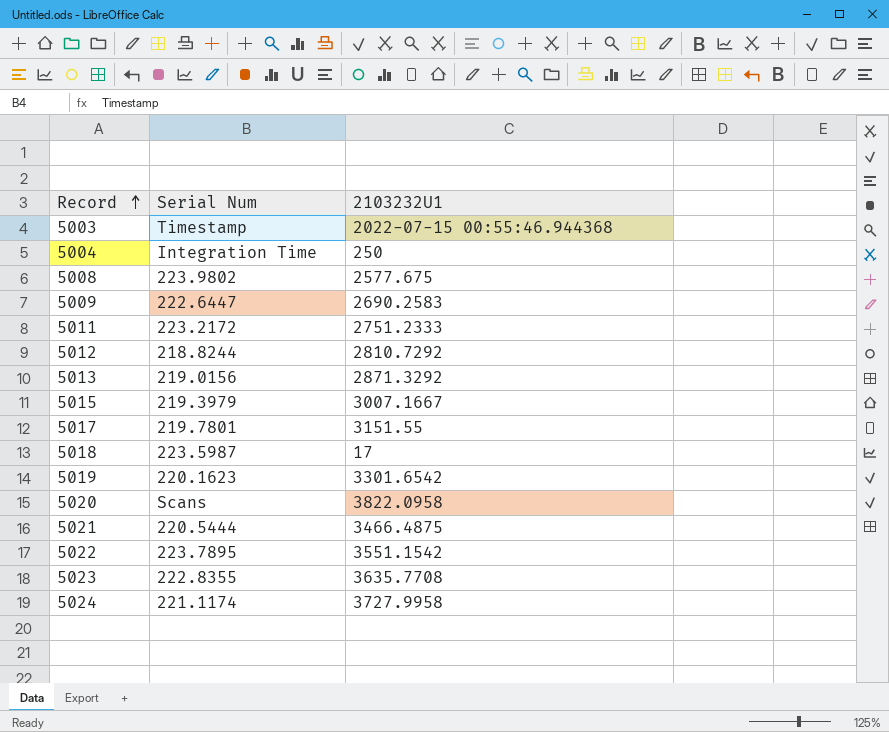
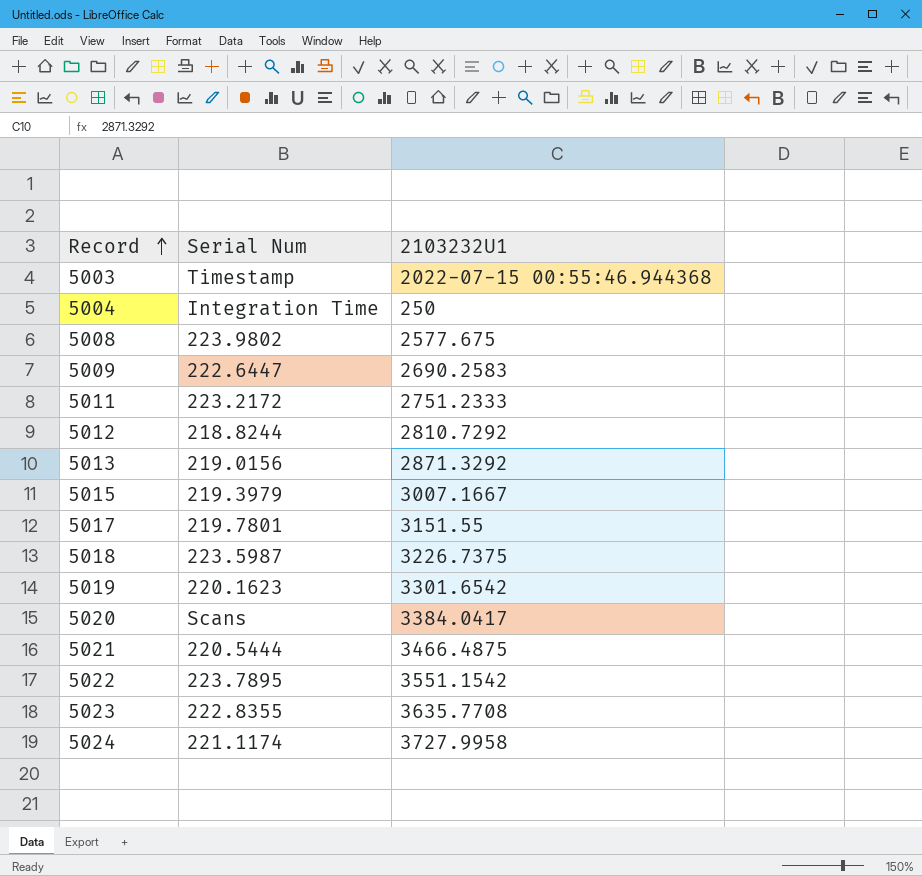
5018 | 2103232U1: 17 -> 3226.7375
5020 | 2103232U1: 3822.0958 -> 3384.0417

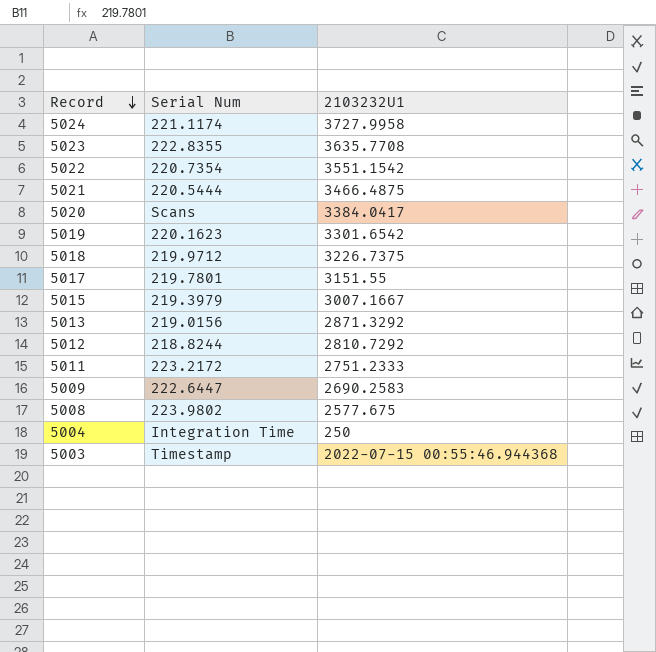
row order: Record ascending -> Record descending
5022 | Serial Num: 223.7895 -> 220.7354
5018 | Serial Num: 223.5987 -> 219.9712

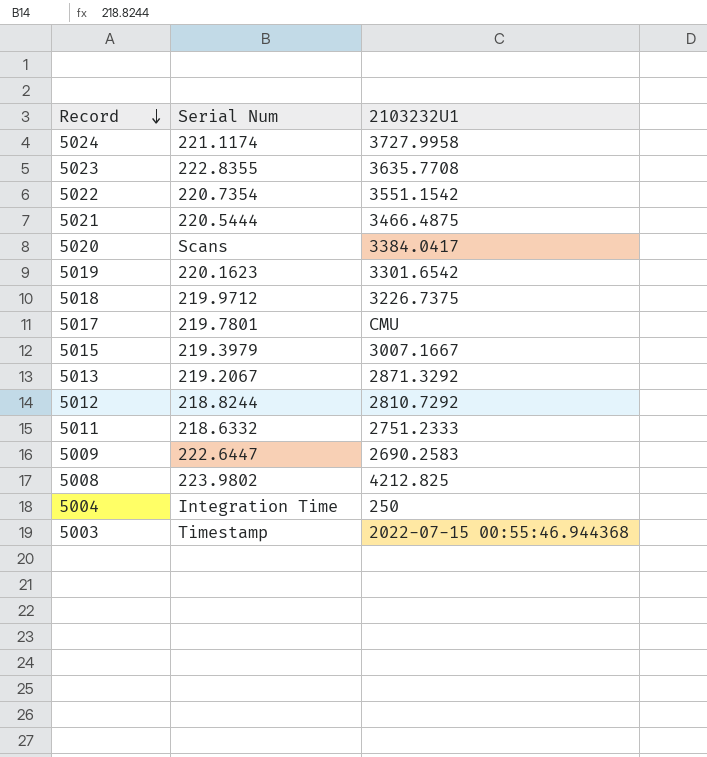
5017 | 2103232U1: 3151.55 -> CMU
5013 | Serial Num: 219.0156 -> 219.2067
5011 | Serial Num: 223.2172 -> 218.6332
5008 | 2103232U1: 2577.675 -> 4212.825

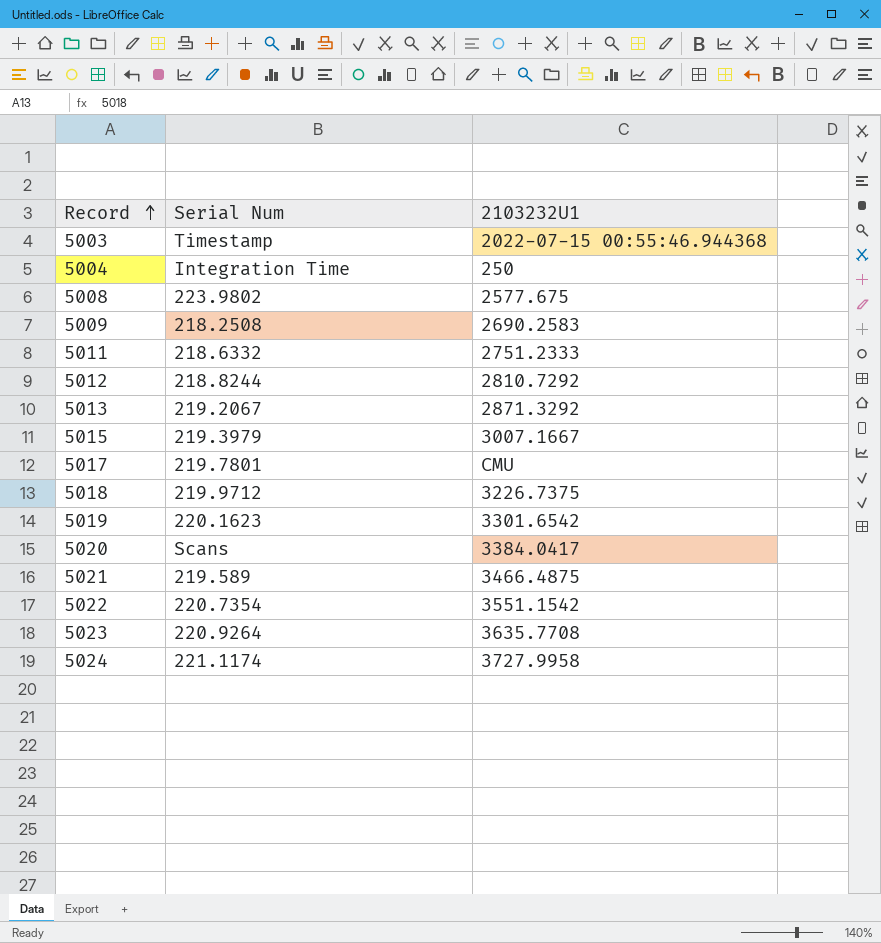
row order: Record descending -> Record ascending
5008 | 2103232U1: 4212.825 -> 2577.675
5009 | Serial Num: 222.6447 -> 218.2508
5021 | Serial Num: 220.5444 -> 219.589
5023 | Serial Num: 222.8355 -> 220.9264

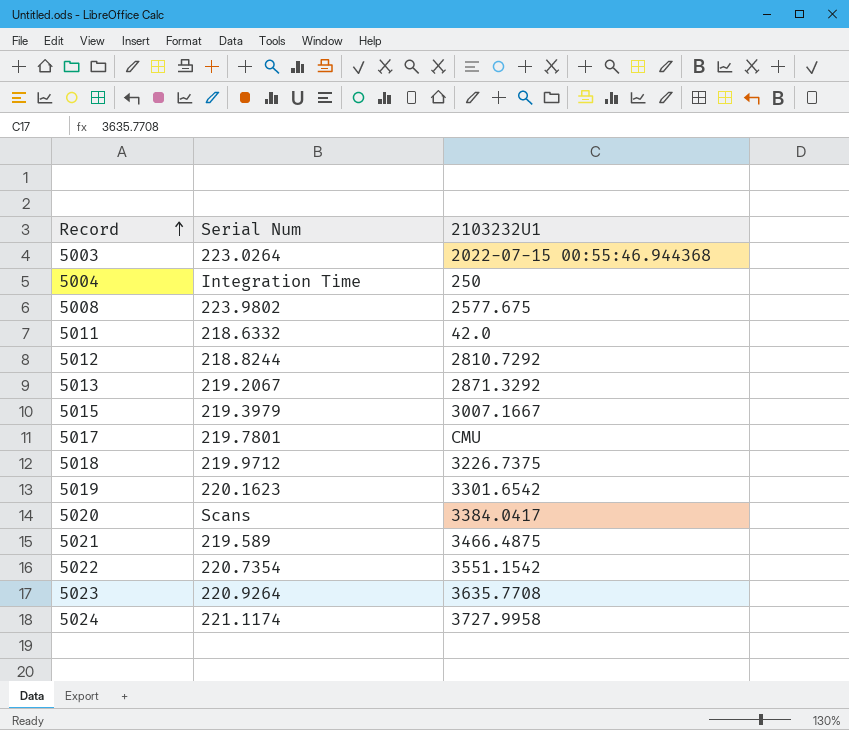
row 5009: 218.2508 | 2690.2583 -> none
5003 | Serial Num: Timestamp -> 223.0264
5011 | 2103232U1: 2751.2333 -> 42.0

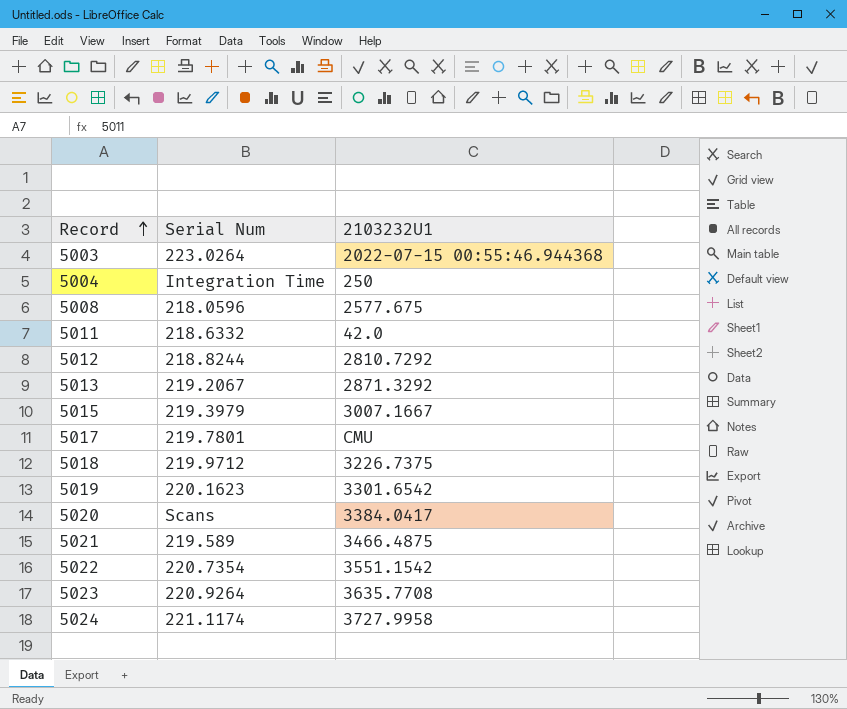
5008 | Serial Num: 223.9802 -> 218.0596

